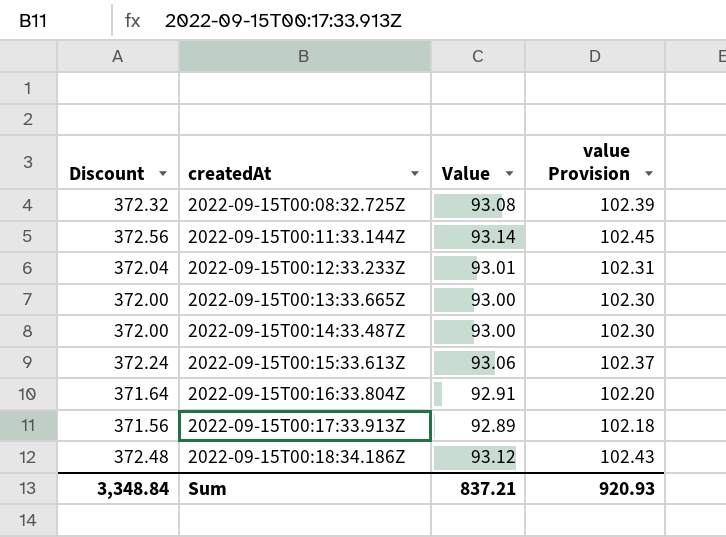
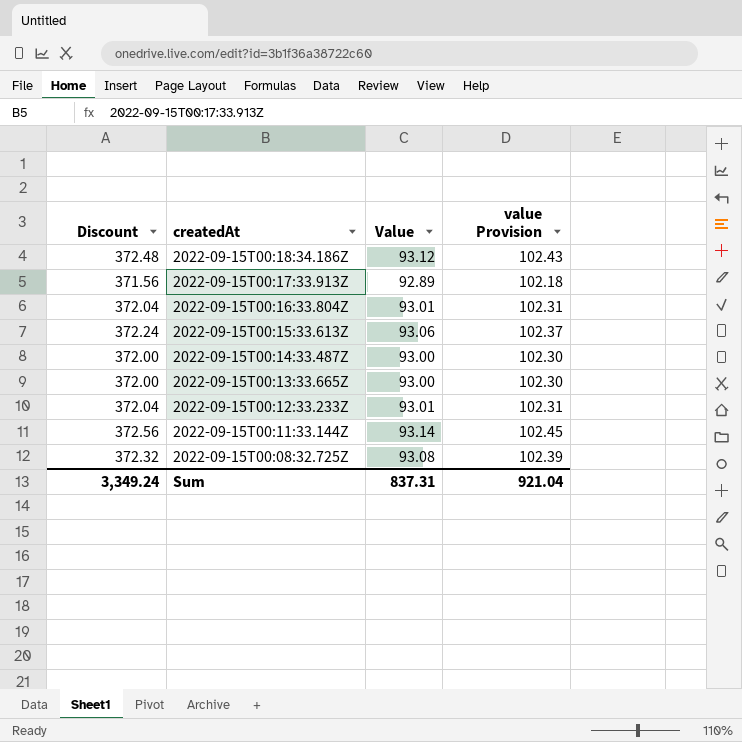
row order: createdAt ascending -> createdAt descending
2022-09-15T00:16:33.804Z | Discount: 371.64 -> 372.04
2022-09-15T00:16:33.804Z | Value: 92.91 -> 93.01
2022-09-15T00:16:33.804Z | value Provision: 102.20 -> 102.31
Sum | Discount: 3,348.84 -> 3,349.24
Sum | Value: 837.21 -> 837.31
Sum | value Provision: 920.93 -> 921.04

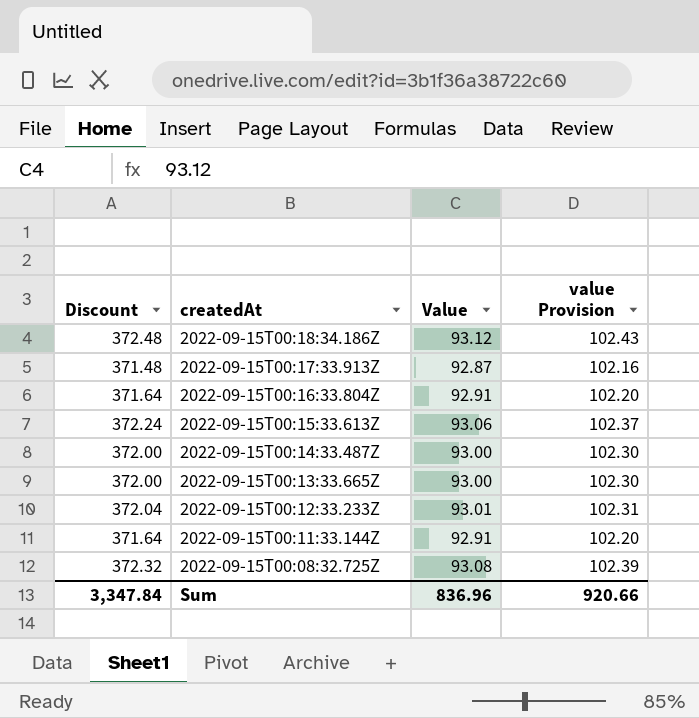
2022-09-15T00:17:33.913Z | Discount: 371.56 -> 371.48
2022-09-15T00:17:33.913Z | Value: 92.89 -> 92.87
2022-09-15T00:17:33.913Z | value Provision: 102.18 -> 102.16
2022-09-15T00:16:33.804Z | Discount: 372.04 -> 371.64
2022-09-15T00:16:33.804Z | Value: 93.01 -> 92.91
2022-09-15T00:16:33.804Z | value Provision: 102.31 -> 102.20
2022-09-15T00:11:33.144Z | Discount: 372.56 -> 371.64
2022-09-15T00:11:33.144Z | Value: 93.14 -> 92.91
2022-09-15T00:11:33.144Z | value Provision: 102.45 -> 102.20
Sum | Discount: 3,349.24 -> 3,347.84
Sum | Value: 837.31 -> 836.96
Sum | value Provision: 921.04 -> 920.66

